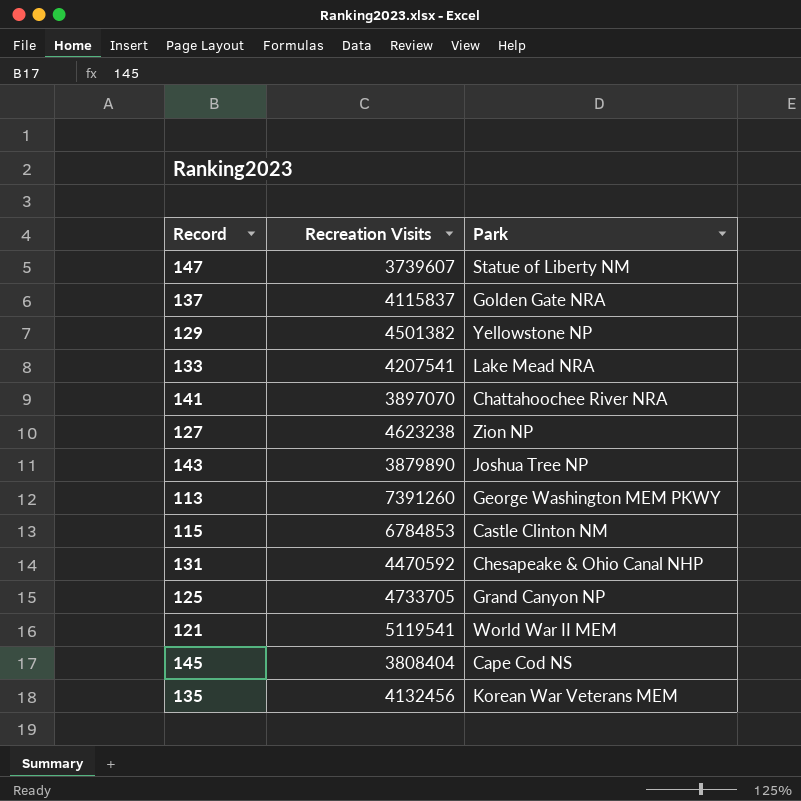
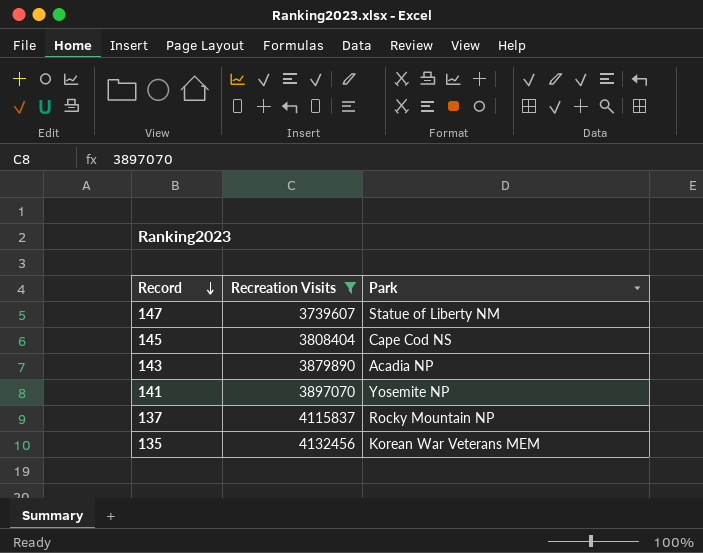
filter: none -> Recreation Visits <= 4132456
row order: none -> Record descending
143 | Park: Joshua Tree NP -> Acadia NP
141 | Park: Chattahoochee River NRA -> Yosemite NP
137 | Park: Golden Gate NRA -> Rocky Mountain NP

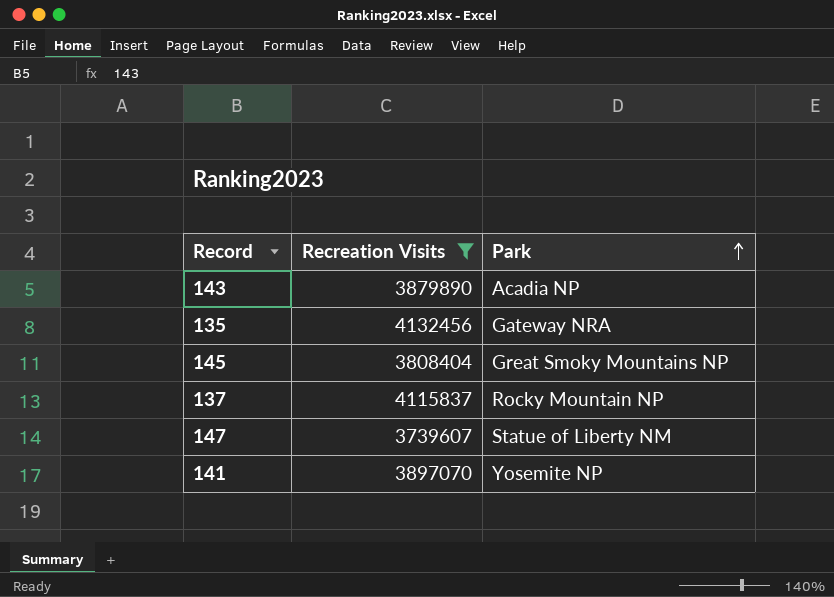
row order: Record descending -> Park ascending
135 | Park: Korean War Veterans MEM -> Gateway NRA
145 | Park: Cape Cod NS -> Great Smoky Mountains NP

